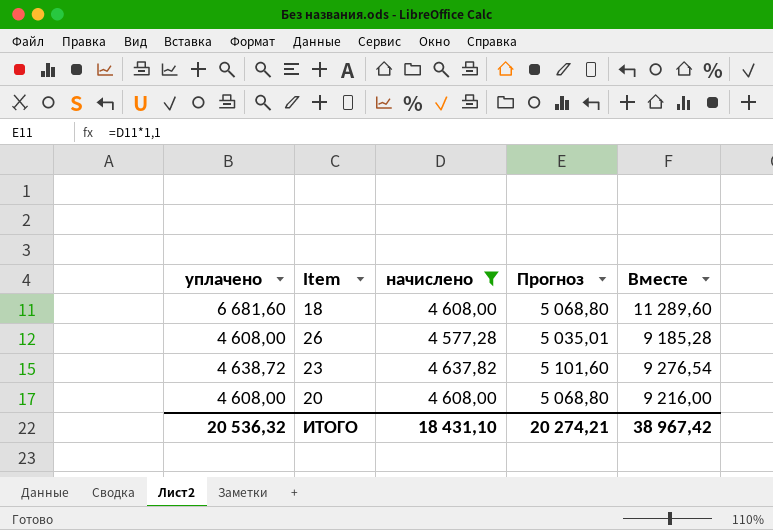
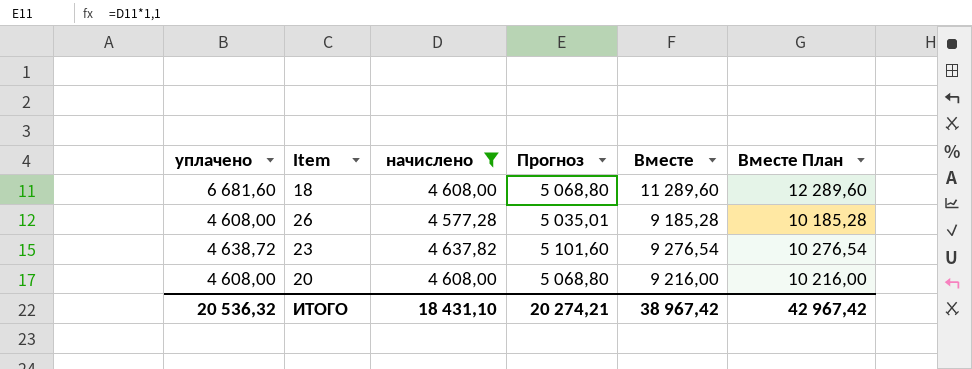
column Вместе План | formula: none -> [Вместе] + 1000

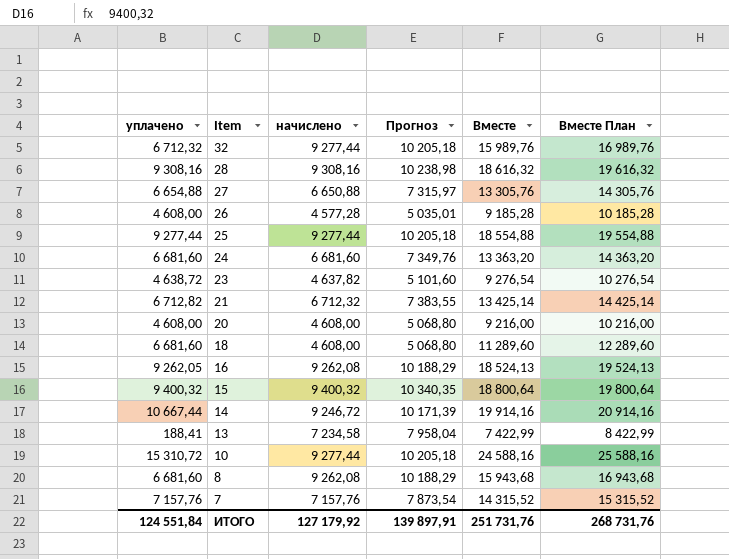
filter: начислено <= 4 637,82 -> none
row order: none -> Item descending
ИТОГО | уплачено: 20 536,32 -> 124 551,84
ИТОГО | начислено: 18 431,10 -> 127 179,92
ИТОГО | Прогноз: 20 274,21 -> 139 897,91
ИТОГО | Вместе: 38 967,42 -> 251 731,76
ИТОГО | Вместе План: 42 967,42 -> 268 731,76

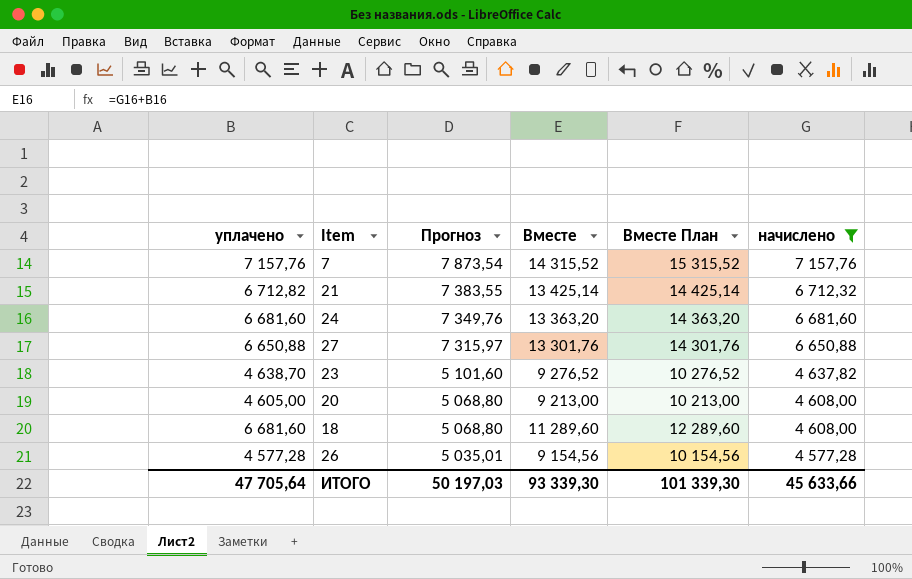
filter: none -> начислено <= 7 157,76
row order: Item descending -> Прогноз descending
column начислено | position: 3 -> 6
27 | уплачено: 6 654,88 -> 6 650,88
27 | Вместе: 13 305,76 -> 13 301,76
27 | Вместе План: 14 305,76 -> 14 301,76
23 | уплачено: 4 638,72 -> 4 638,70
23 | Вместе: 9 276,54 -> 9 276,52
23 | Вместе План: 10 276,54 -> 10 276,52
20 | уплачено: 4 608,00 -> 4 605,00
20 | Вместе: 9 216,00 -> 9 213,00
20 | Вместе План: 10 216,00 -> 10 213,00
26 | уплачено: 4 608,00 -> 4 577,28
26 | Вместе: 9 185,28 -> 9 154,56
26 | Вместе План: 10 185,28 -> 10 154,56
ИТОГО | уплачено: 124 551,84 -> 47 705,64
ИТОГО | Прогноз: 139 897,91 -> 50 197,03
ИТОГО | Вместе: 251 731,76 -> 93 339,30
ИТОГО | Вместе План: 268 731,76 -> 101 339,30
ИТОГО | начислено: 127 179,92 -> 45 633,66

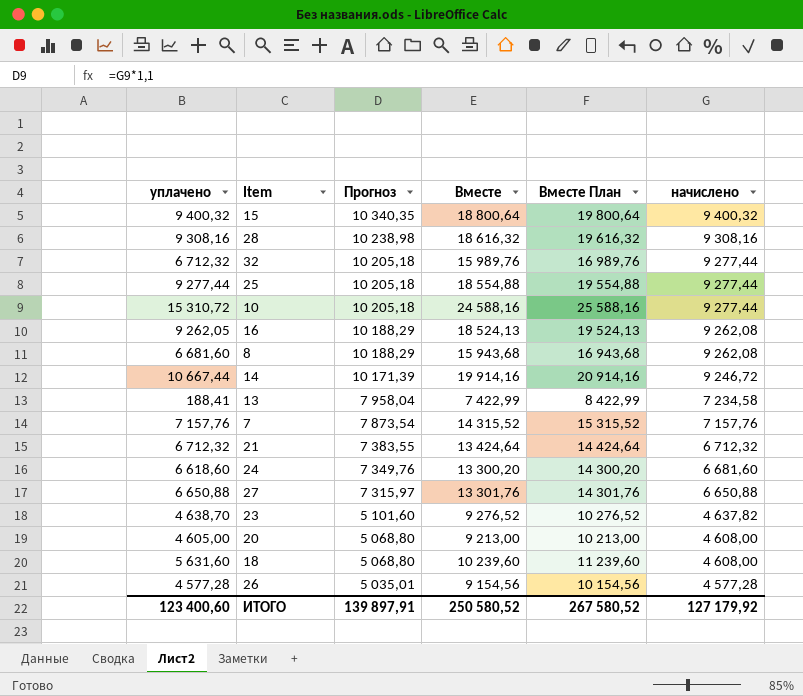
filter: начислено <= 7 157,76 -> none
21 | уплачено: 6 712,82 -> 6 712,32
21 | Вместе: 13 425,14 -> 13 424,64
21 | Вместе План: 14 425,14 -> 14 424,64
24 | уплачено: 6 681,60 -> 6 618,60
24 | Вместе: 13 363,20 -> 13 300,20
24 | Вместе План: 14 363,20 -> 14 300,20
18 | уплачено: 6 681,60 -> 5 631,60
18 | Вместе: 11 289,60 -> 10 239,60
18 | Вместе План: 12 289,60 -> 11 239,60
ИТОГО | уплачено: 47 705,64 -> 123 400,60
ИТОГО | Прогноз: 50 197,03 -> 139 897,91
ИТОГО | Вместе: 93 339,30 -> 250 580,52
ИТОГО | Вместе План: 101 339,30 -> 267 580,52
ИТОГО | начислено: 45 633,66 -> 127 179,92

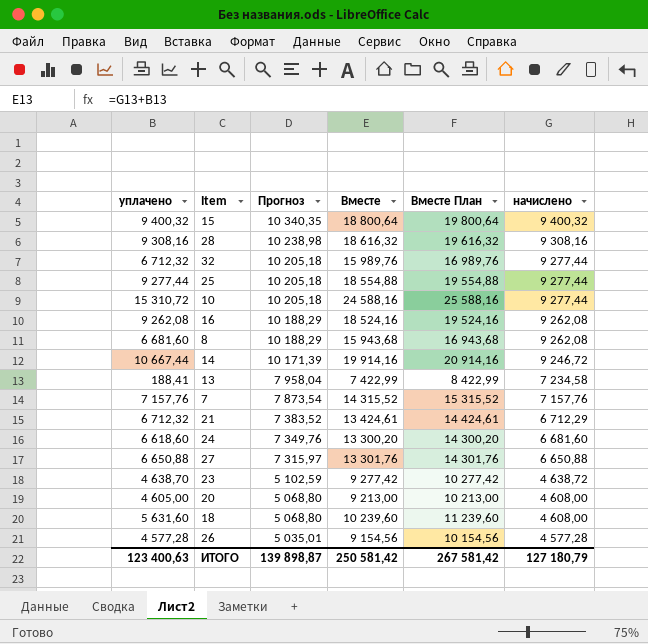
16 | уплачено: 9 262,05 -> 9 262,08
16 | Вместе: 18 524,13 -> 18 524,16
16 | Вместе План: 19 524,13 -> 19 524,16
21 | Прогноз: 7 383,55 -> 7 383,52
21 | Вместе: 13 424,64 -> 13 424,61
21 | Вместе План: 14 424,64 -> 14 424,61
21 | начислено: 6 712,32 -> 6 712,29
23 | Прогноз: 5 101,60 -> 5 102,59
23 | Вместе: 9 276,52 -> 9 277,42
23 | Вместе План: 10 276,52 -> 10 277,42
23 | начислено: 4 637,82 -> 4 638,72
ИТОГО | уплачено: 123 400,60 -> 123 400,63
ИТОГО | Прогноз: 139 897,91 -> 139 898,87
ИТОГО | Вместе: 250 580,52 -> 250 581,42
ИТОГО | Вместе План: 267 580,52 -> 267 581,42
ИТОГО | начислено: 127 179,92 -> 127 180,79

